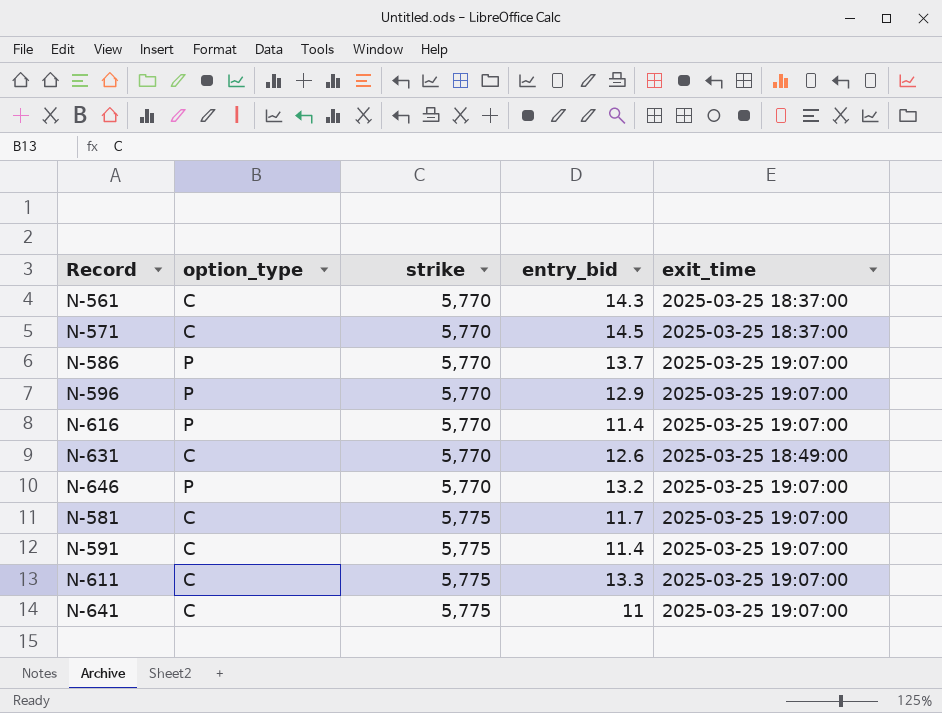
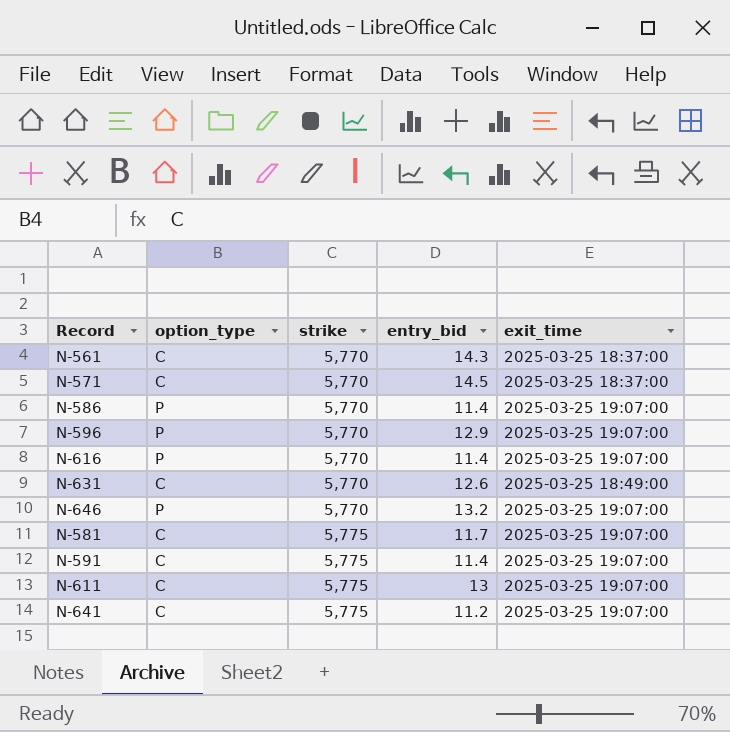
N-586 | entry_bid: 13.7 -> 11.4
N-611 | entry_bid: 13.3 -> 13
N-641 | entry_bid: 11 -> 11.2

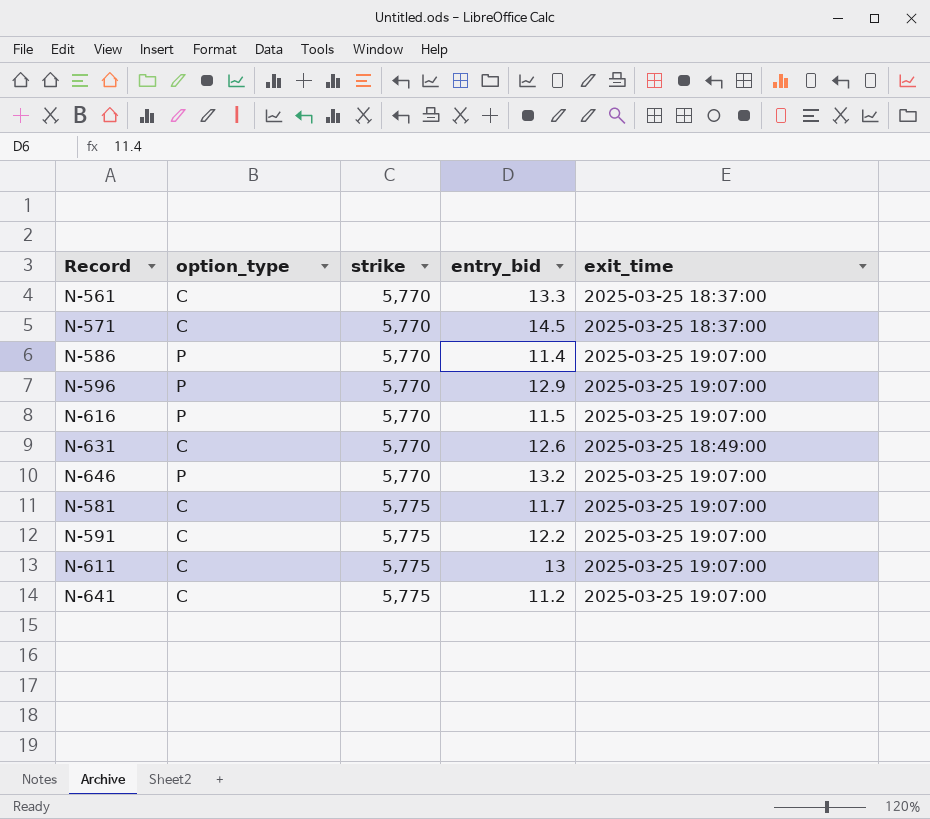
N-561 | entry_bid: 14.3 -> 13.3
N-616 | entry_bid: 11.4 -> 11.5
N-591 | entry_bid: 11.4 -> 12.2

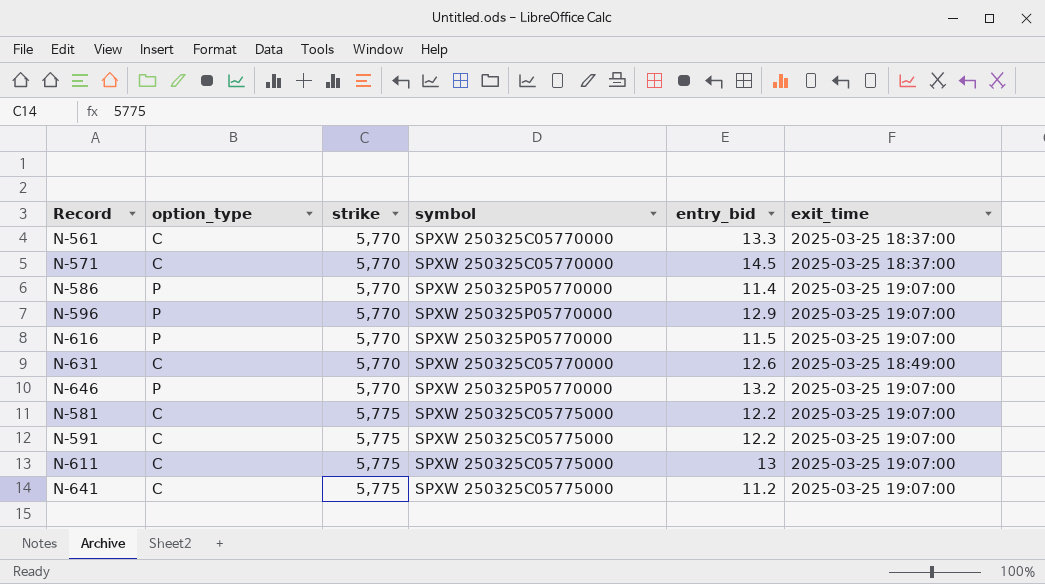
column symbol | position: none -> 4
N-581 | entry_bid: 11.7 -> 12.2

